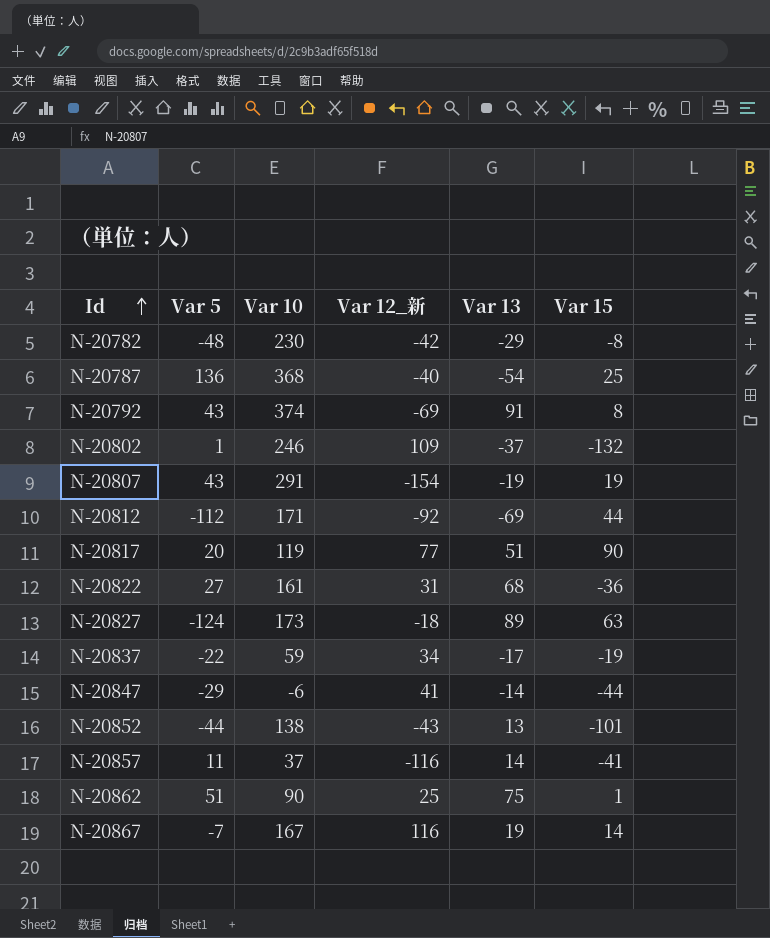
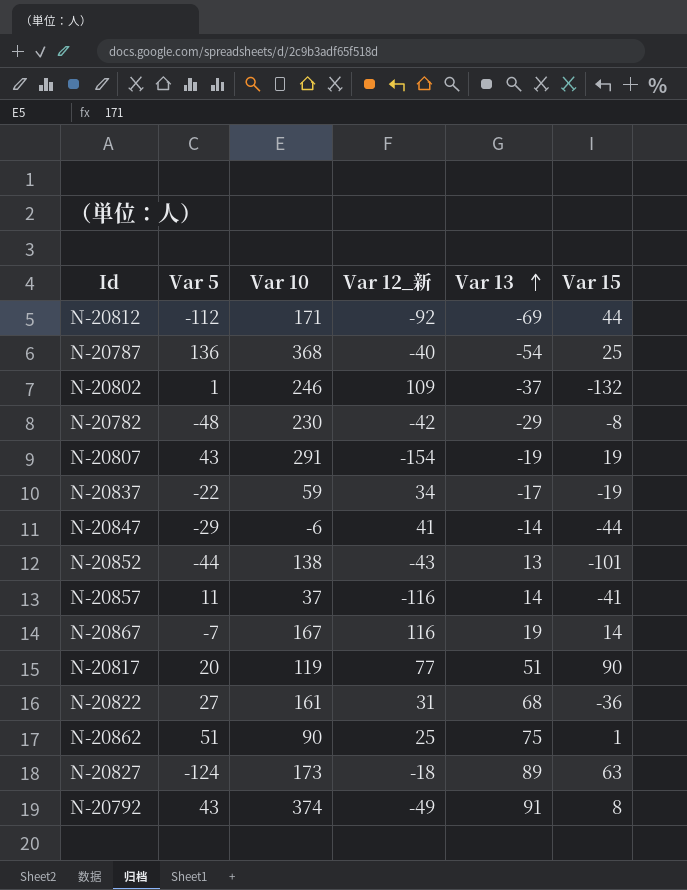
row order: Id ascending -> Var 13 ascending
N-20792 | Var 12_新: -69 -> -49

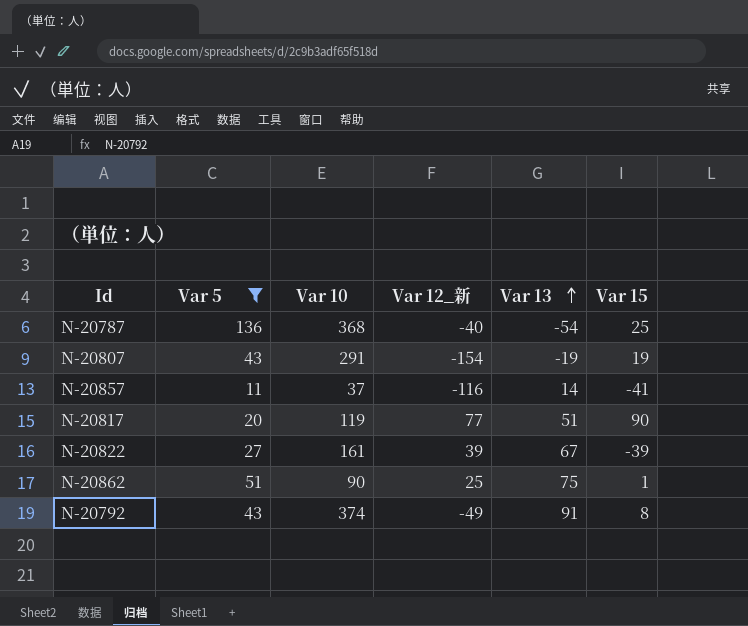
filter: none -> Var 5 >= 11
N-20822 | Var 12_新: 31 -> 39
N-20822 | Var 13: 68 -> 67
N-20822 | Var 15: -36 -> -39

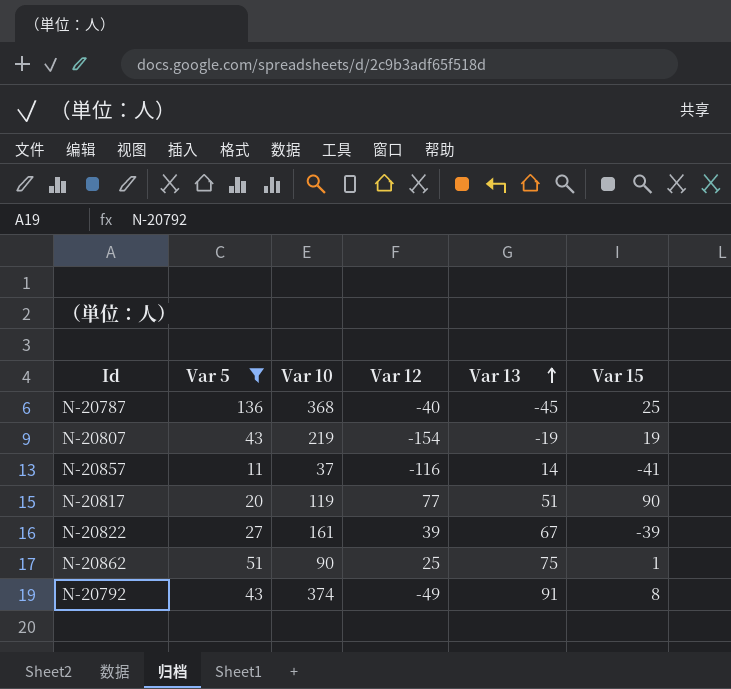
column name: Var 12_新 -> Var 12
N-20787 | Var 13: -54 -> -45
N-20807 | Var 10: 291 -> 219

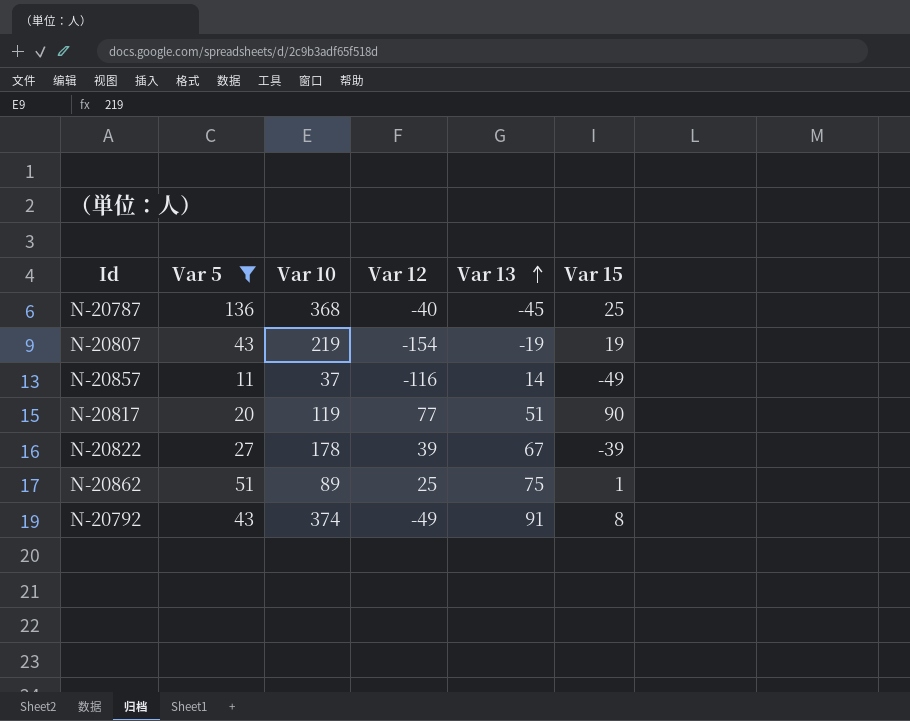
N-20857 | Var 15: -41 -> -49
N-20822 | Var 10: 161 -> 178
N-20862 | Var 10: 90 -> 89

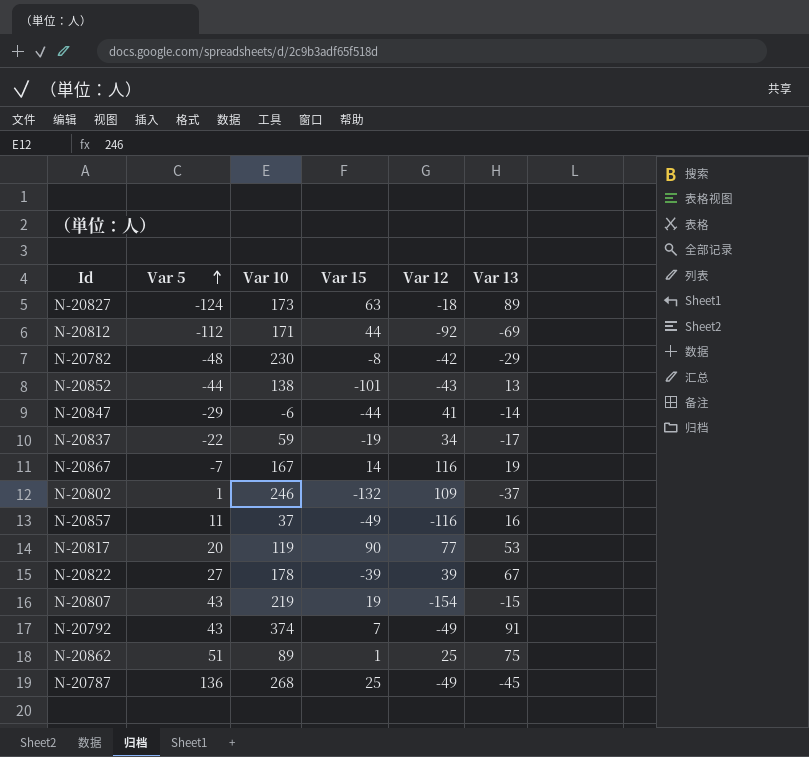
filter: Var 5 >= 11 -> none
row order: Var 13 ascending -> Var 5 ascending
column Var 15 | position: 6 -> 4
N-20857 | Var 13: 14 -> 16
N-20817 | Var 13: 51 -> 53
N-20807 | Var 13: -19 -> -15
N-20792 | Var 15: 8 -> 7
N-20787 | Var 10: 368 -> 268
N-20787 | Var 12: -40 -> -49

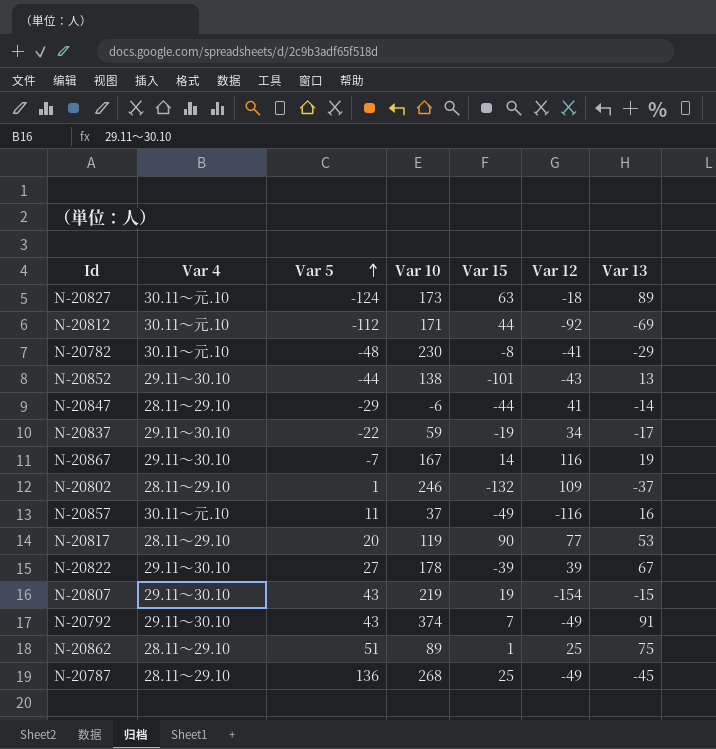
column Var 4 | position: none -> 2
N-20782 | Var 12: -42 -> -41

